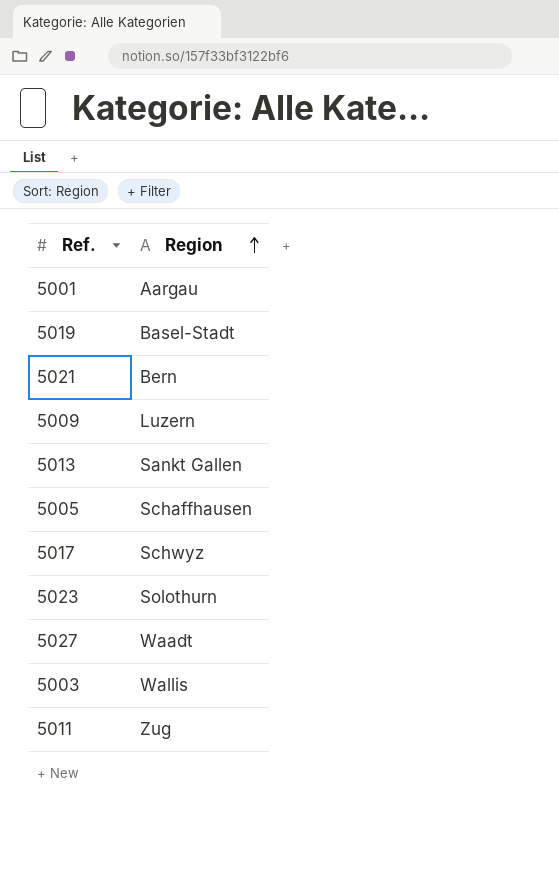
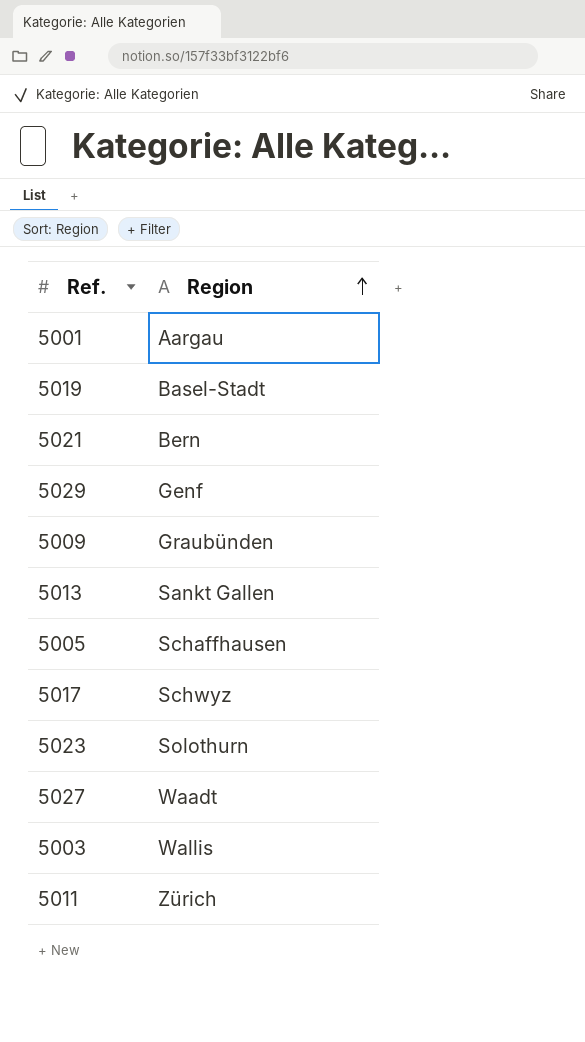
row 5029: none -> Genf
5009 | Region: Luzern -> Graubünden
5011 | Region: Zug -> Zürich

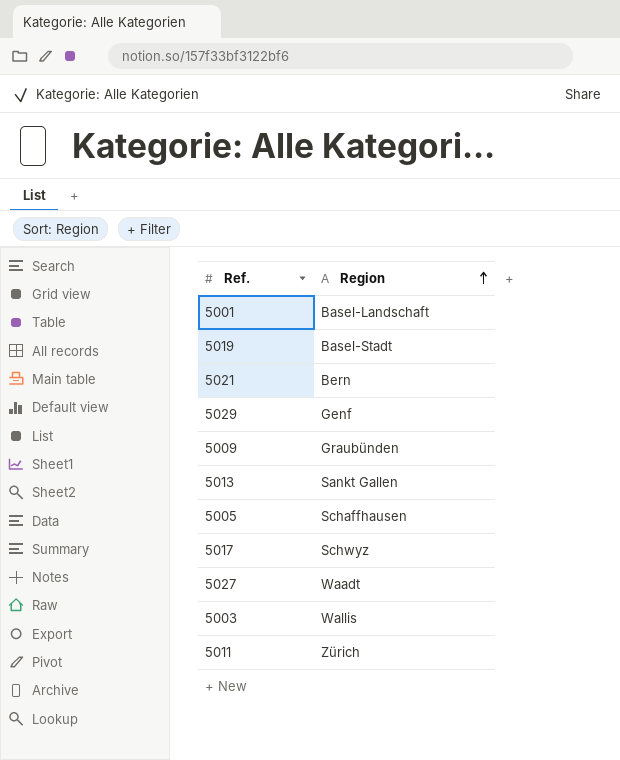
row 5023: Solothurn -> none
5001 | Region: Aargau -> Basel-Landschaft

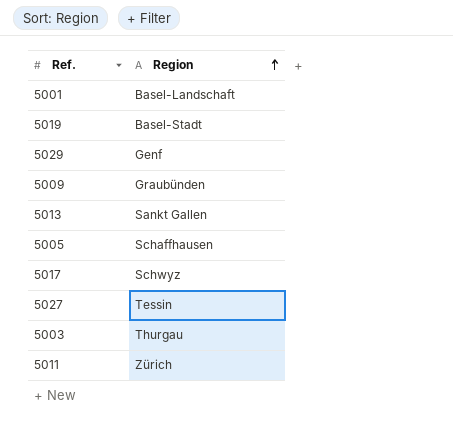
row 5021: Bern -> none
5027 | Region: Waadt -> Tessin
5003 | Region: Wallis -> Thurgau

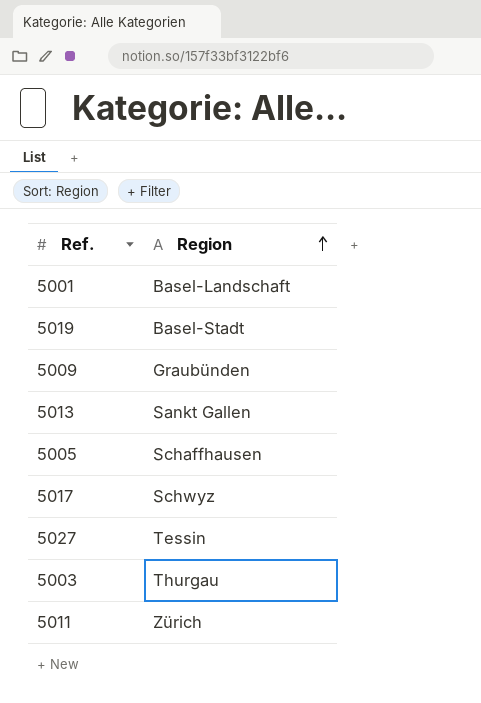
row 5029: Genf -> none

